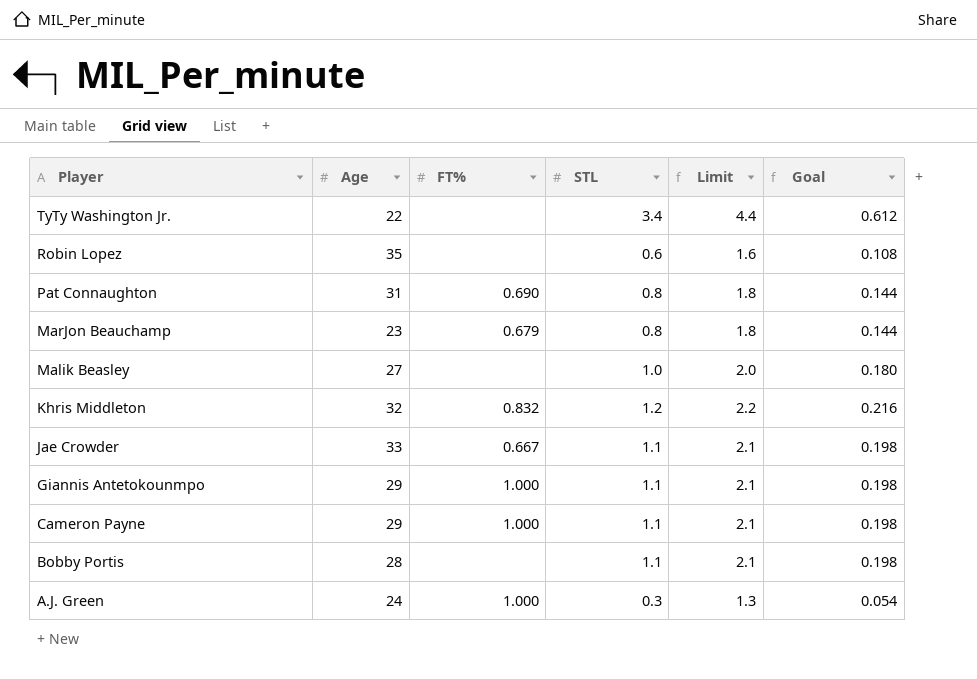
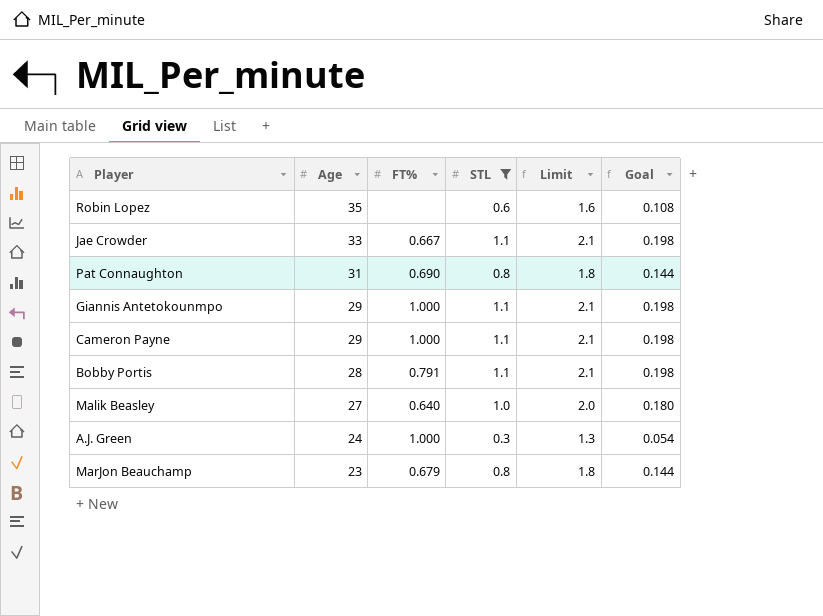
filter: none -> STL <= 1.1
row order: Player descending -> Age descending
Bobby Portis | FT%: none -> 0.791
Malik Beasley | FT%: none -> 0.640

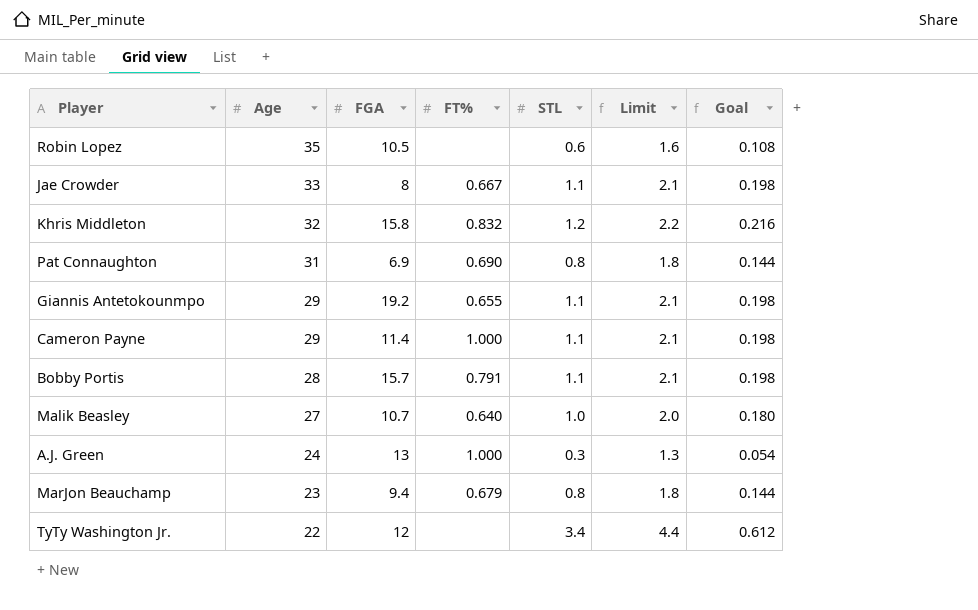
filter: STL <= 1.1 -> none
column FGA | position: none -> 3
Giannis Antetokounmpo | FT%: 1.000 -> 0.655

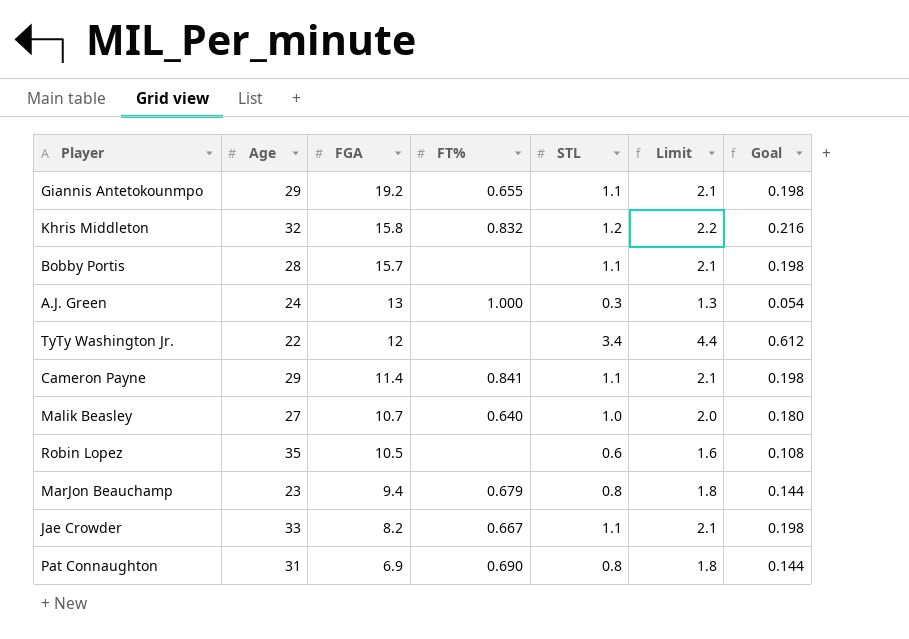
row order: Age descending -> FGA descending
Bobby Portis | FT%: 0.791 -> none
Cameron Payne | FT%: 1.000 -> 0.841
Jae Crowder | FGA: 8 -> 8.2

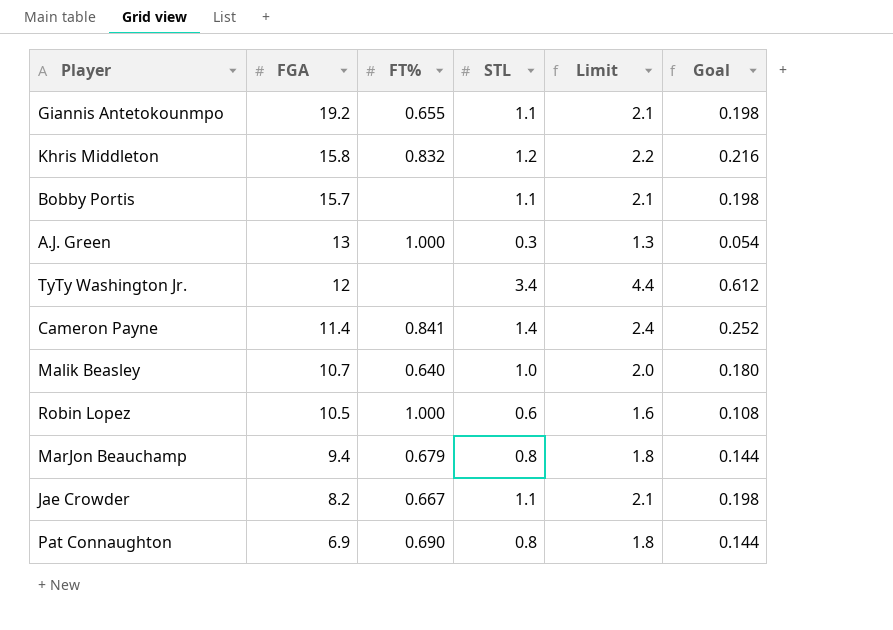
column Age | position: 2 -> none
Cameron Payne | STL: 1.1 -> 1.4
Cameron Payne | Limit: 2.1 -> 2.4
Cameron Payne | Goal: 0.198 -> 0.252
Robin Lopez | FT%: none -> 1.000

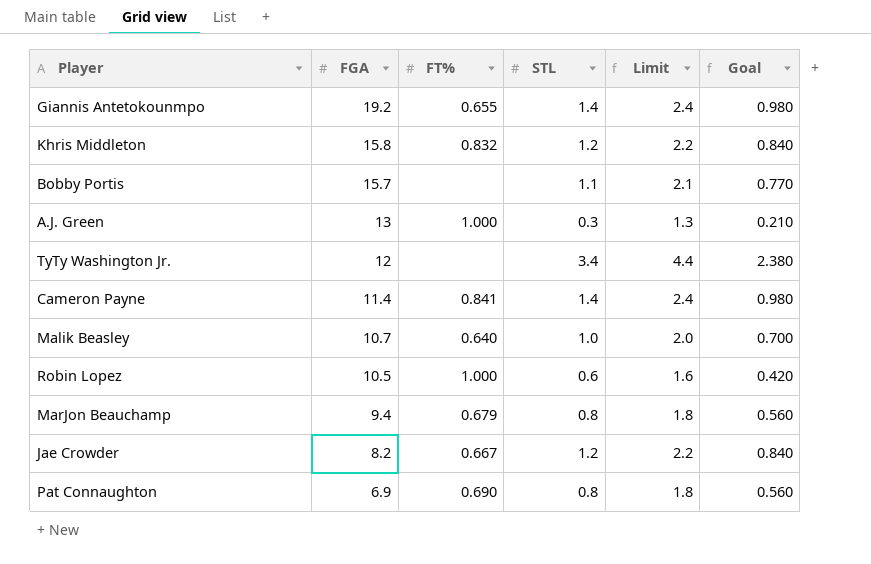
column Goal | formula: [STL] * 0.18 -> [STL] * 0.7
Giannis Antetokounmpo | STL: 1.1 -> 1.4
Giannis Antetokounmpo | Limit: 2.1 -> 2.4
Jae Crowder | STL: 1.1 -> 1.2
Jae Crowder | Limit: 2.1 -> 2.2

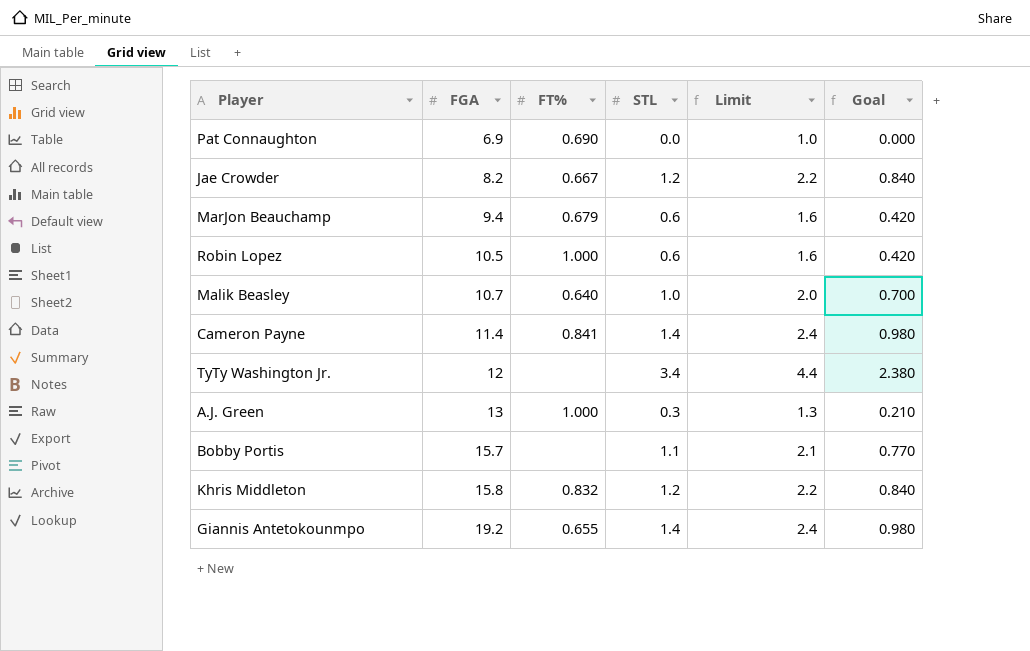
row order: FGA descending -> FGA ascending
Pat Connaughton | STL: 0.8 -> 0.0
Pat Connaughton | Limit: 1.8 -> 1.0
Pat Connaughton | Goal: 0.560 -> 0.000
MarJon Beauchamp | STL: 0.8 -> 0.6
MarJon Beauchamp | Limit: 1.8 -> 1.6
MarJon Beauchamp | Goal: 0.560 -> 0.420

